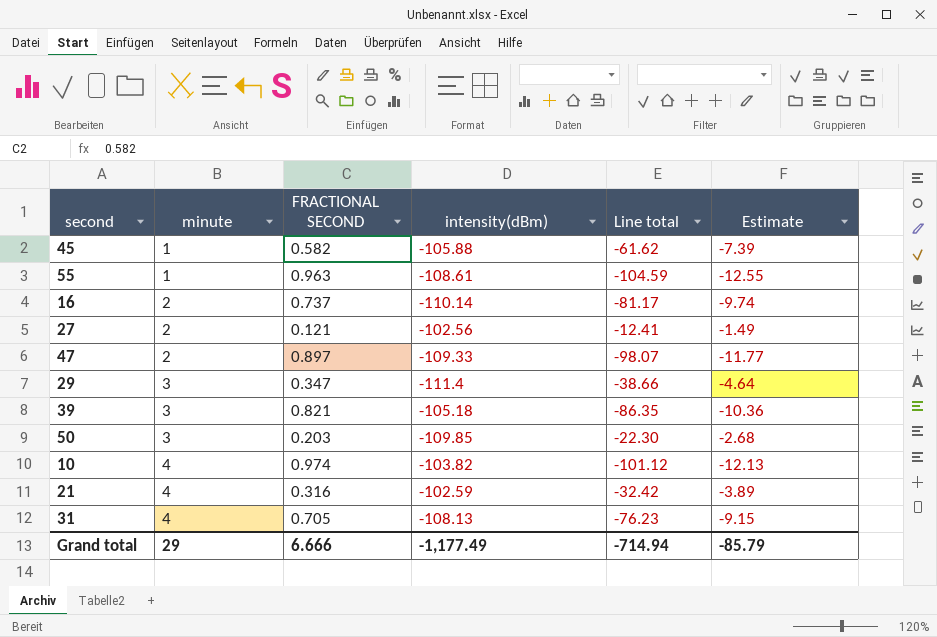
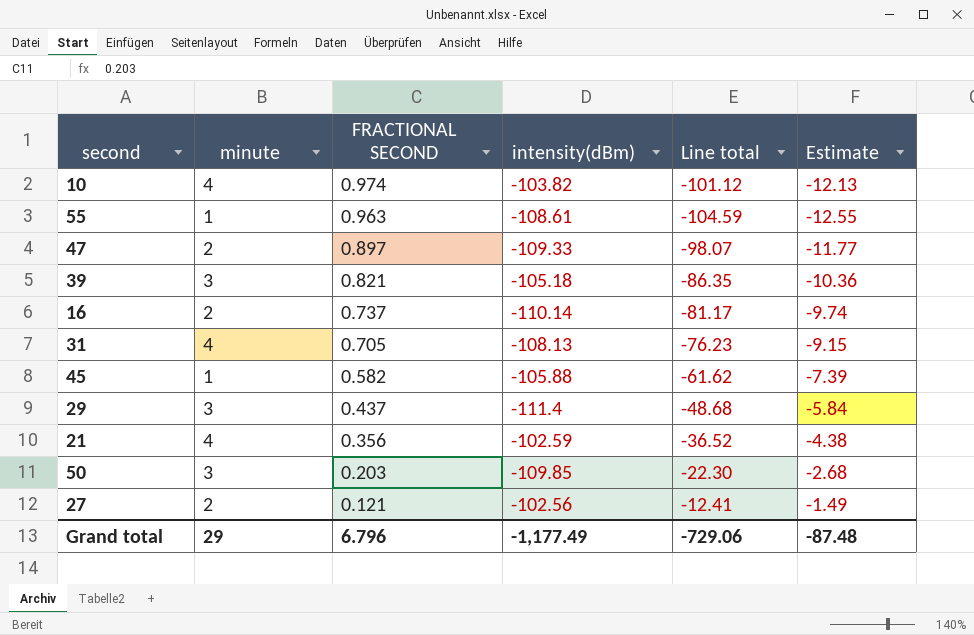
row order: minute ascending -> FRACTIONAL SECOND descending
29 | FRACTIONAL SECOND: 0.347 -> 0.437
29 | Line total: -38.66 -> -48.68
29 | Estimate: -4.64 -> -5.84
21 | FRACTIONAL SECOND: 0.316 -> 0.356
21 | Line total: -32.42 -> -36.52
21 | Estimate: -3.89 -> -4.38
Grand total | FRACTIONAL SECOND: 6.666 -> 6.796
Grand total | Line total: -714.94 -> -729.06
Grand total | Estimate: -85.79 -> -87.48

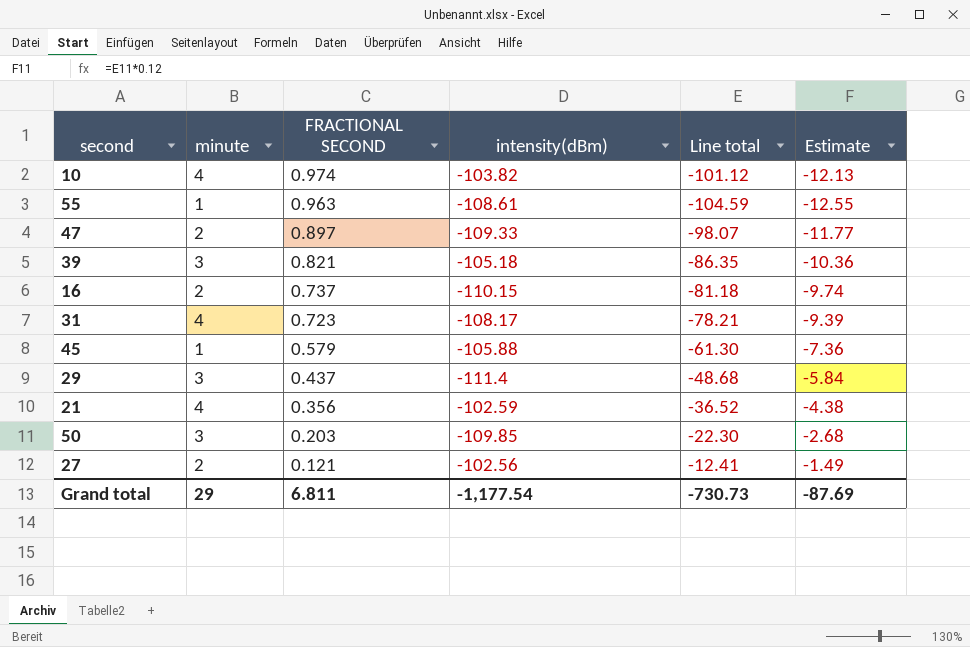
16 | intensity(dBm): -110.14 -> -110.15
16 | Line total: -81.17 -> -81.18
31 | FRACTIONAL SECOND: 0.705 -> 0.723
31 | intensity(dBm): -108.13 -> -108.17
31 | Line total: -76.23 -> -78.21
31 | Estimate: -9.15 -> -9.39
45 | FRACTIONAL SECOND: 0.582 -> 0.579
45 | Line total: -61.62 -> -61.30
45 | Estimate: -7.39 -> -7.36
Grand total | FRACTIONAL SECOND: 6.796 -> 6.811
Grand total | intensity(dBm): -1,177.49 -> -1,177.54
Grand total | Line total: -729.06 -> -730.73
Grand total | Estimate: -87.48 -> -87.69

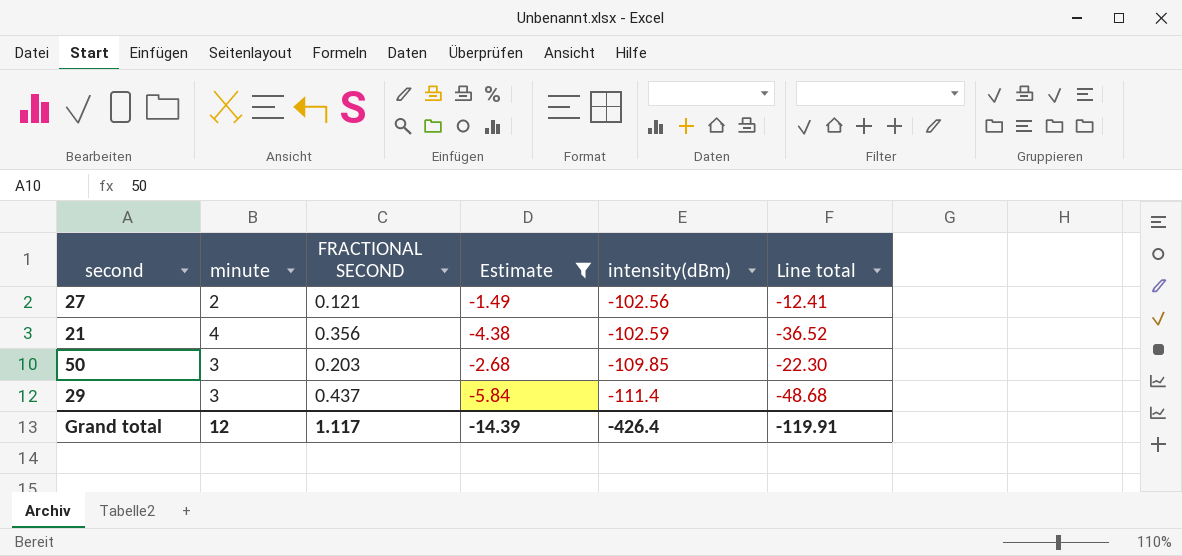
filter: none -> Estimate >= -5.84
row order: FRACTIONAL SECOND descending -> intensity(dBm) descending
column Estimate | position: 6 -> 4
Grand total | minute: 29 -> 12
Grand total | FRACTIONAL SECOND: 6.811 -> 1.117
Grand total | Estimate: -87.69 -> -14.39
Grand total | intensity(dBm): -1,177.54 -> -426.4
Grand total | Line total: -730.73 -> -119.91

